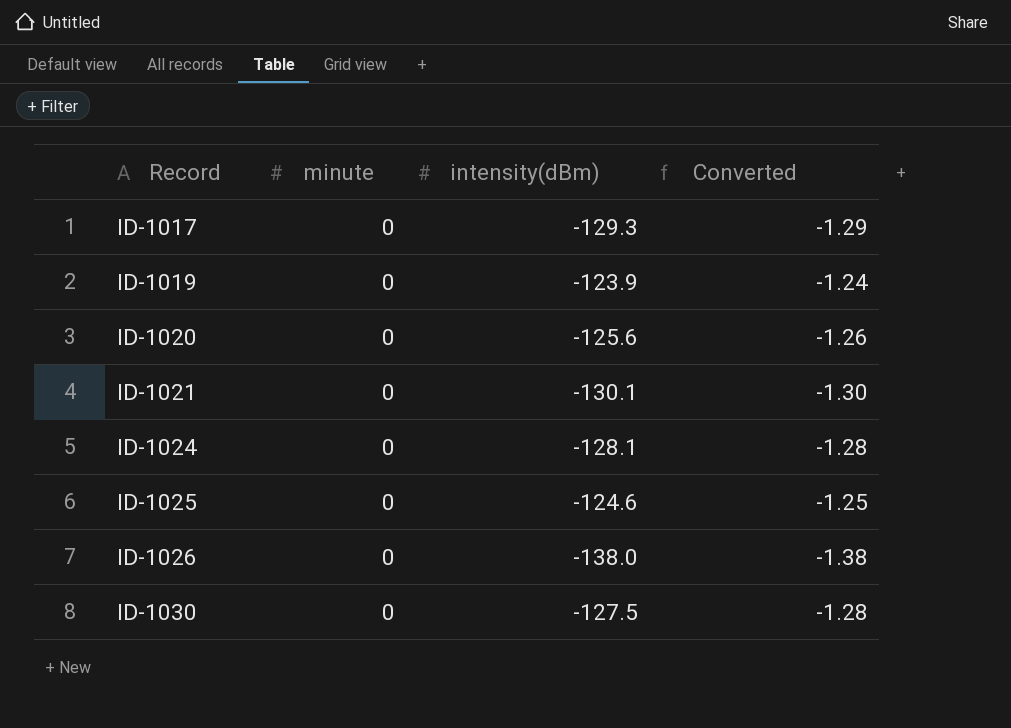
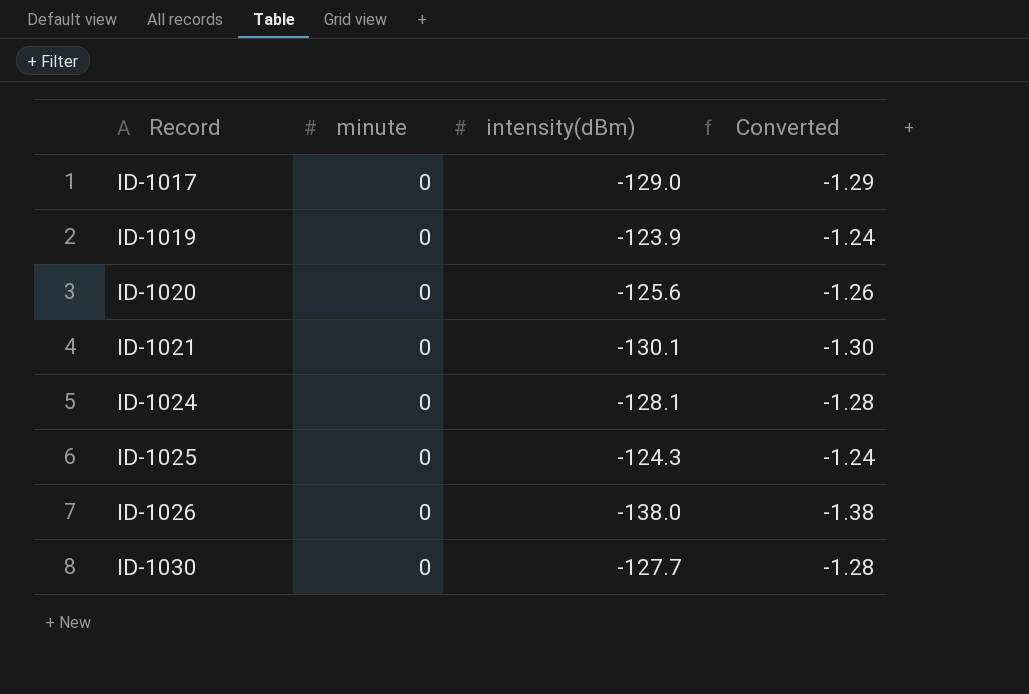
ID-1017 | intensity(dBm): -129.3 -> -129.0
ID-1025 | intensity(dBm): -124.6 -> -124.3
ID-1025 | Converted: -1.25 -> -1.24
ID-1030 | intensity(dBm): -127.5 -> -127.7

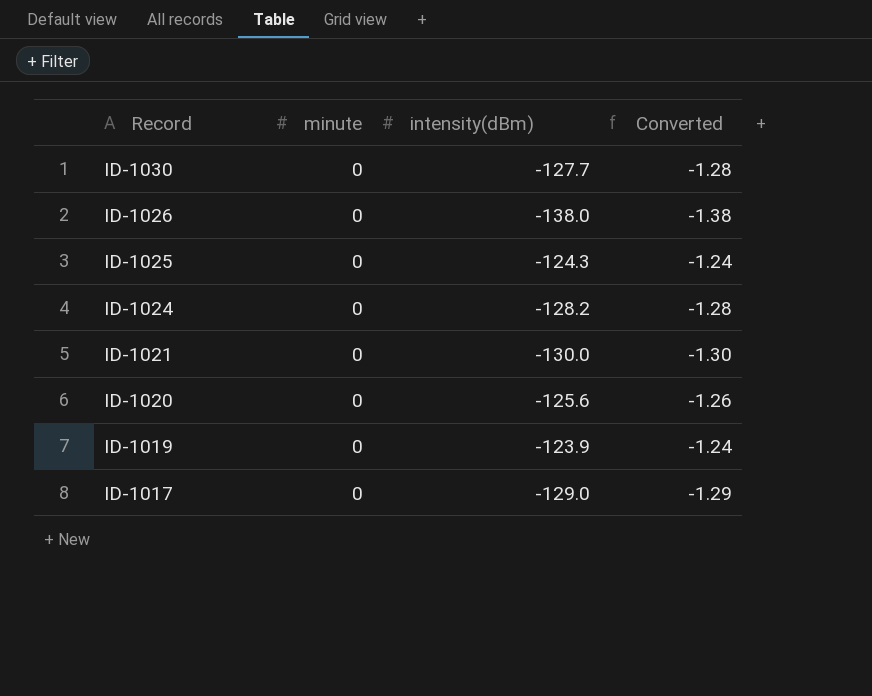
row order: Record ascending -> Record descending
ID-1024 | intensity(dBm): -128.1 -> -128.2
ID-1021 | intensity(dBm): -130.1 -> -130.0

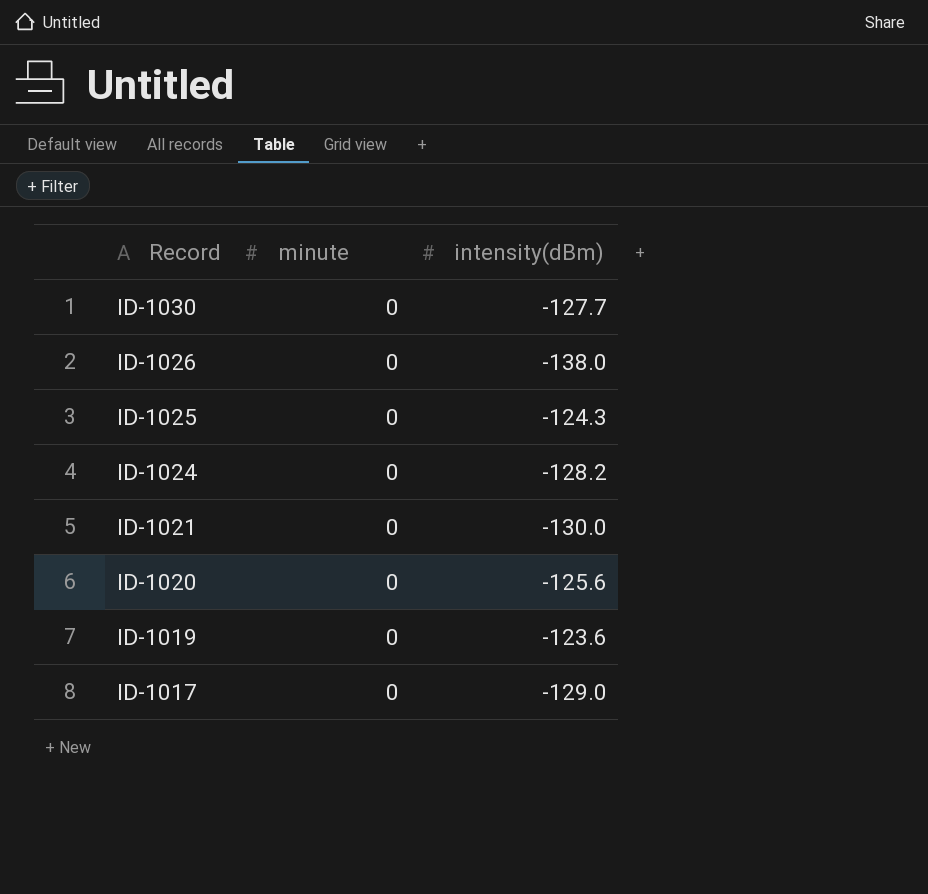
column Converted | formula: [intensity(dBm)] * 0.01 -> none
ID-1019 | intensity(dBm): -123.9 -> -123.6

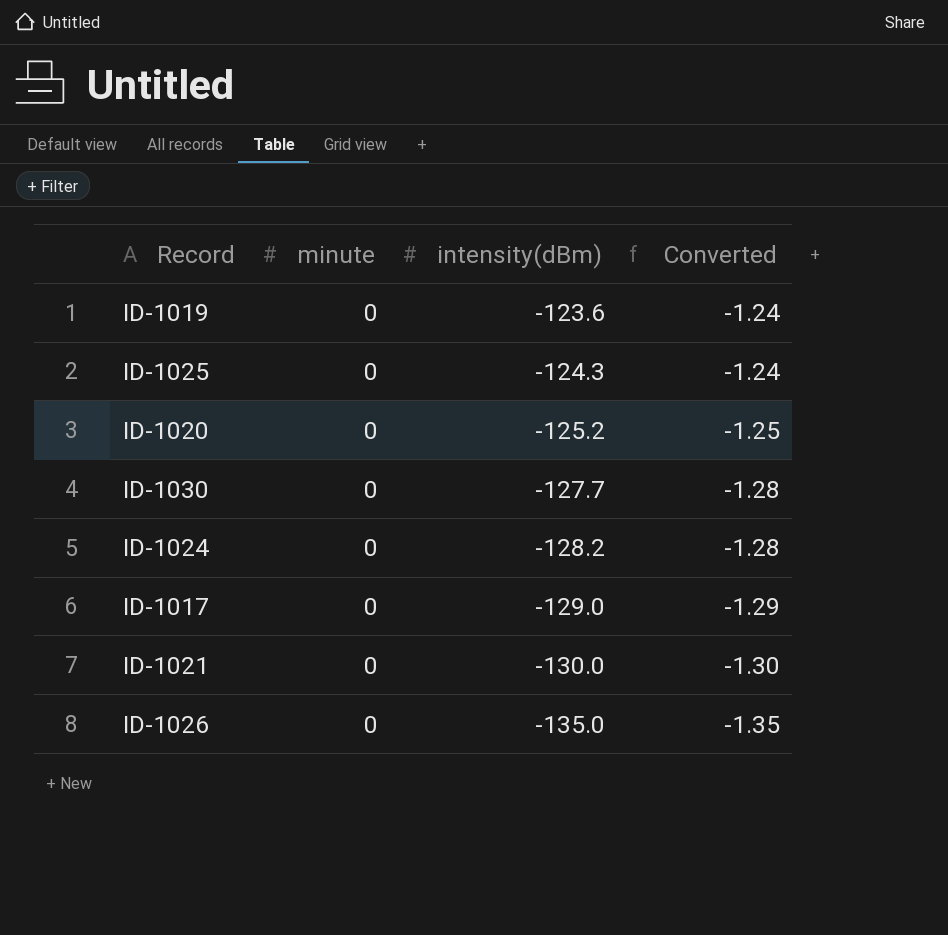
row order: Record descending -> intensity(dBm) descending
column Converted | formula: none -> [intensity(dBm)] * 0.01
ID-1020 | intensity(dBm): -125.6 -> -125.2
ID-1026 | intensity(dBm): -138.0 -> -135.0

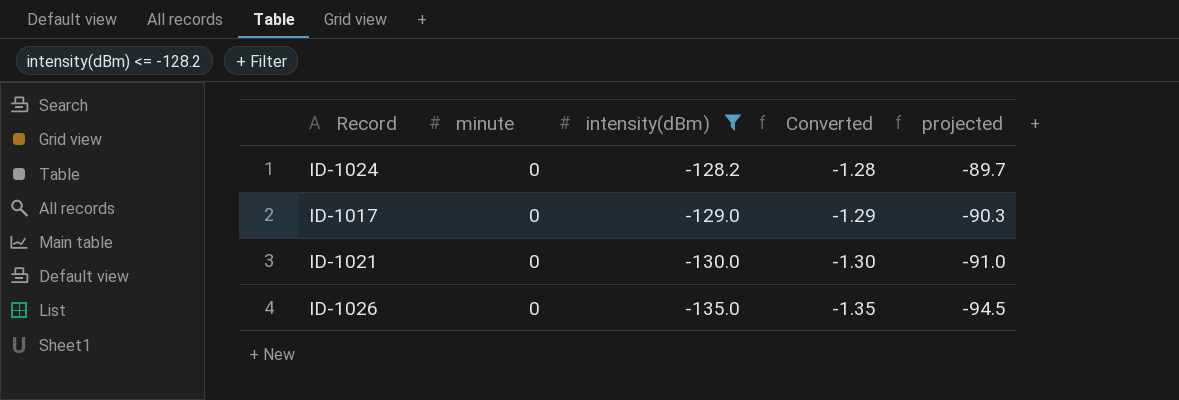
filter: none -> intensity(dBm) <= -128.2
column projected | formula: none -> [intensity(dBm)] * 0.7

